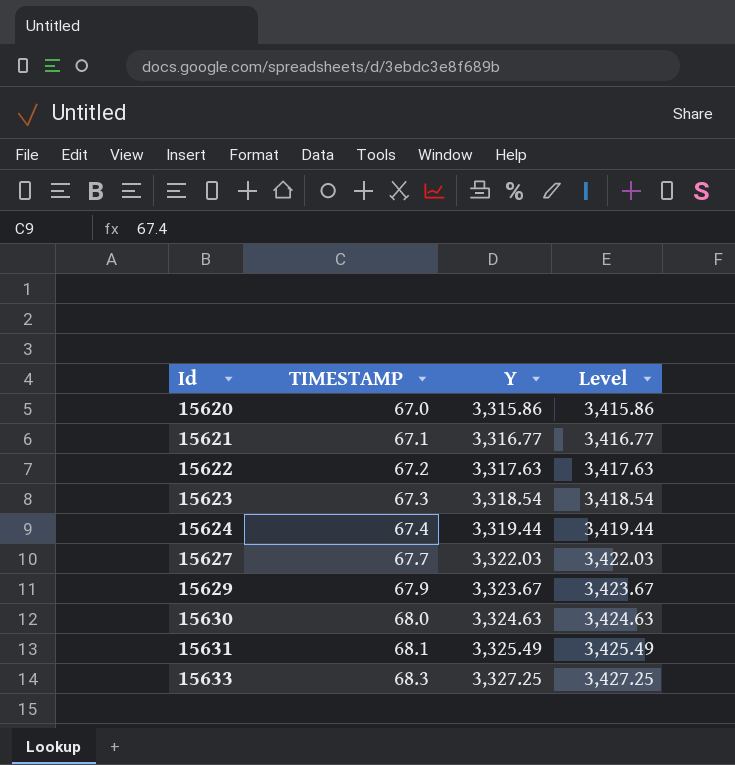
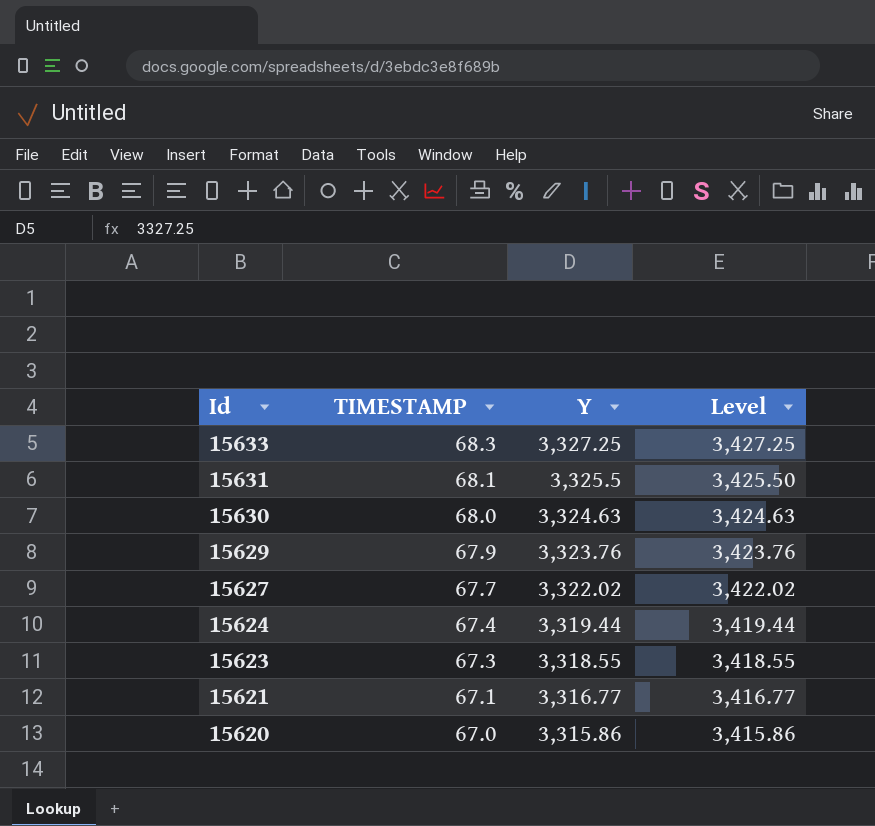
row order: Id ascending -> Id descending
row 15622: 67.2 | 3,317.63 | 3,417.63 -> none
15631 | Y: 3,325.49 -> 3,325.5
15631 | Level: 3,425.49 -> 3,425.50
15629 | Y: 3,323.67 -> 3,323.76
15629 | Level: 3,423.67 -> 3,423.76
15627 | Y: 3,322.03 -> 3,322.02
15627 | Level: 3,422.03 -> 3,422.02
15623 | Y: 3,318.54 -> 3,318.55
15623 | Level: 3,418.54 -> 3,418.55

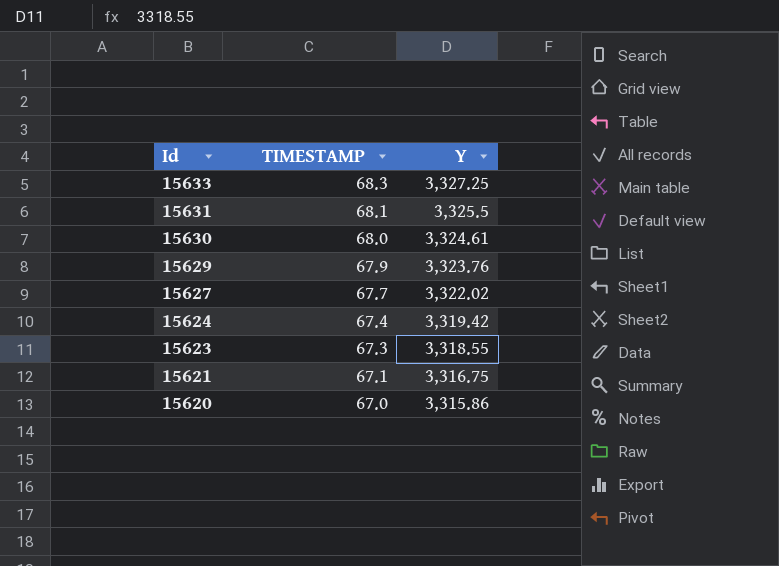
column Level | formula: [Y] + 100 -> none
15630 | Y: 3,324.63 -> 3,324.61
15624 | Y: 3,319.44 -> 3,319.42
15621 | Y: 3,316.77 -> 3,316.75

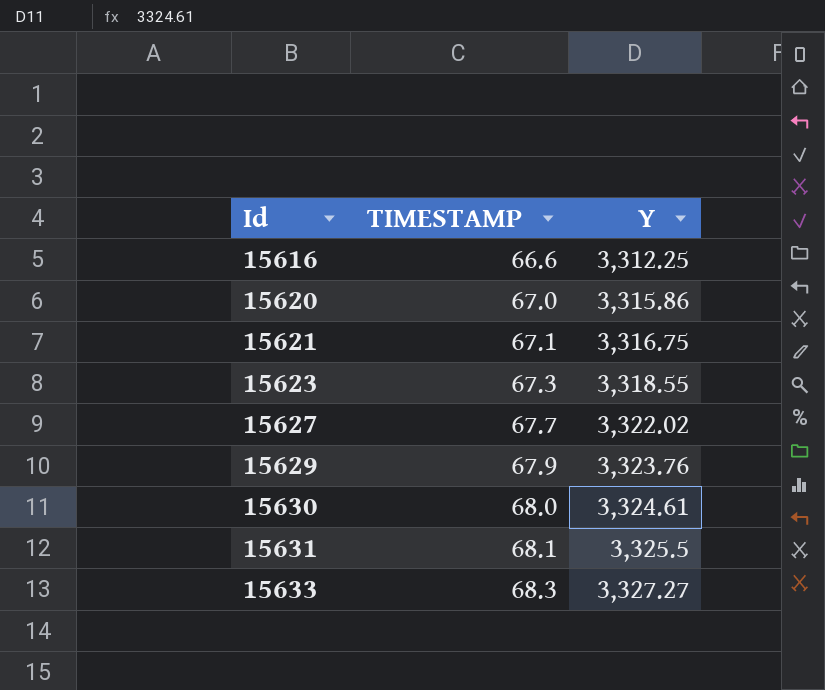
row order: Id descending -> Id ascending
row 15624: 67.4 | 3,319.42 -> none
row 15616: none -> 66.6 | 3,312.25
15633 | Y: 3,327.25 -> 3,327.27

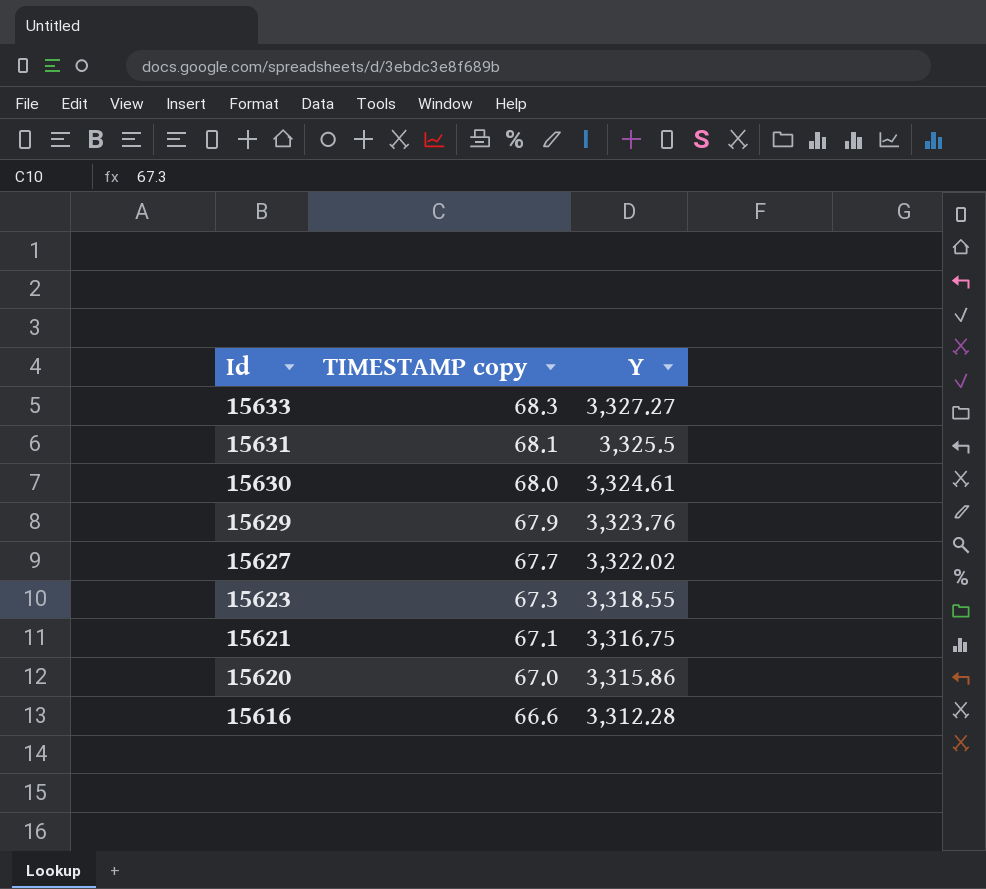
row order: Id ascending -> Id descending
column name: TIMESTAMP -> TIMESTAMP copy
15616 | Y: 3,312.25 -> 3,312.28

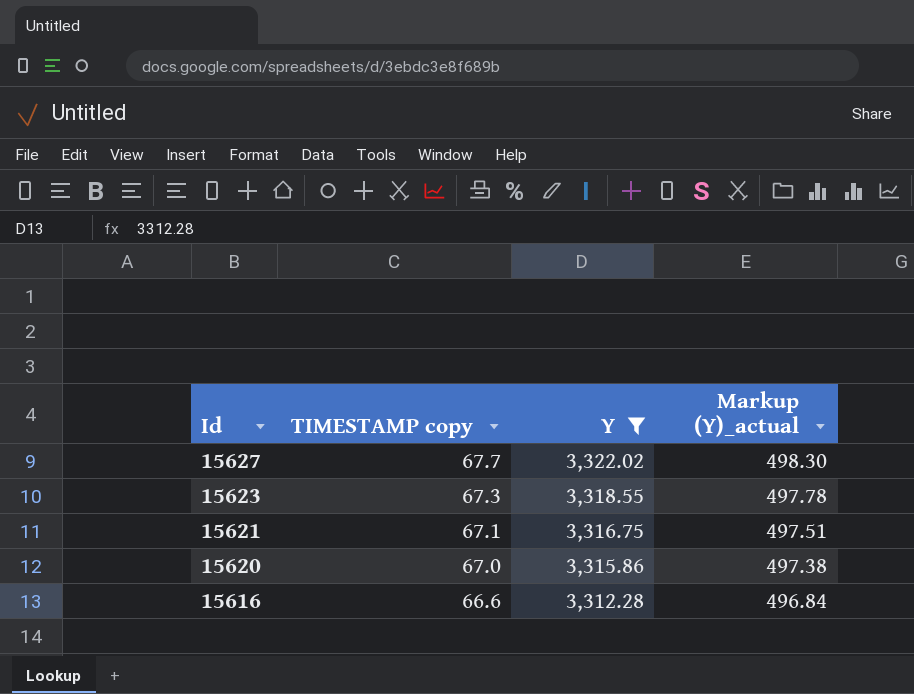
filter: none -> Y <= 3,322.02
column Markup (Y)_actual | formula: none -> [Y] * 0.15

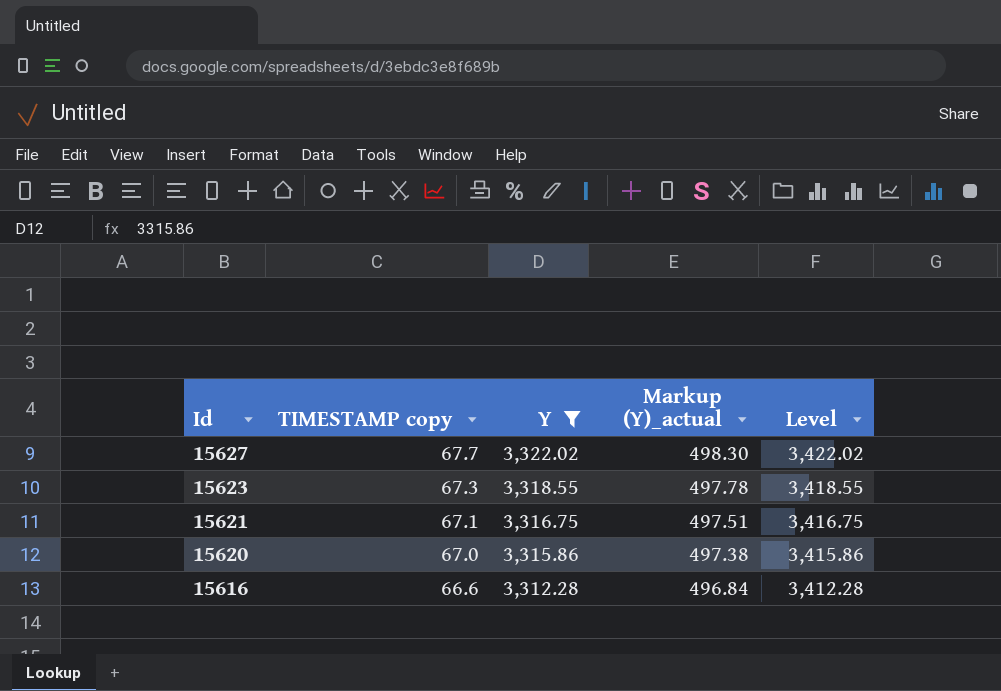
column Level | formula: none -> [Y] + 100

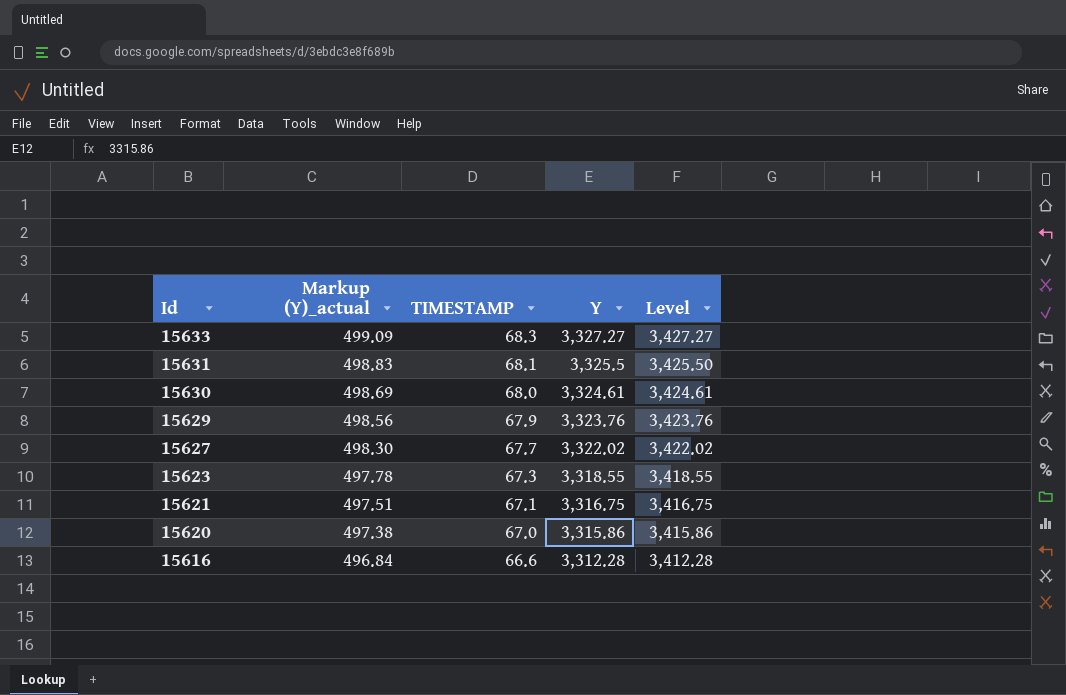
filter: Y <= 3,322.02 -> none
column Markup (Y)_actual | position: 4 -> 2
column name: TIMESTAMP copy -> TIMESTAMP

